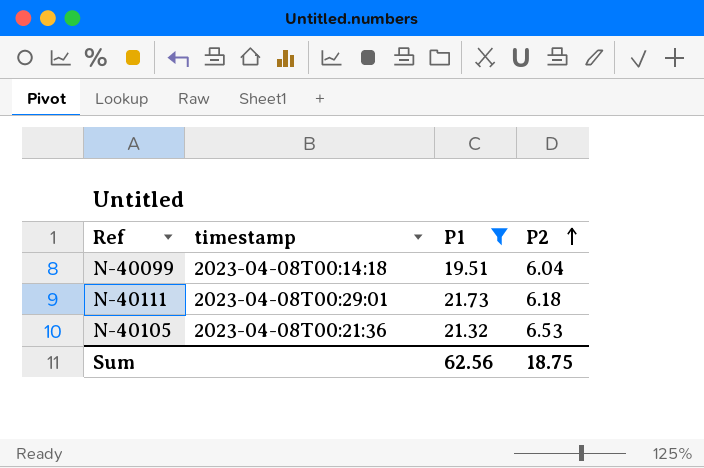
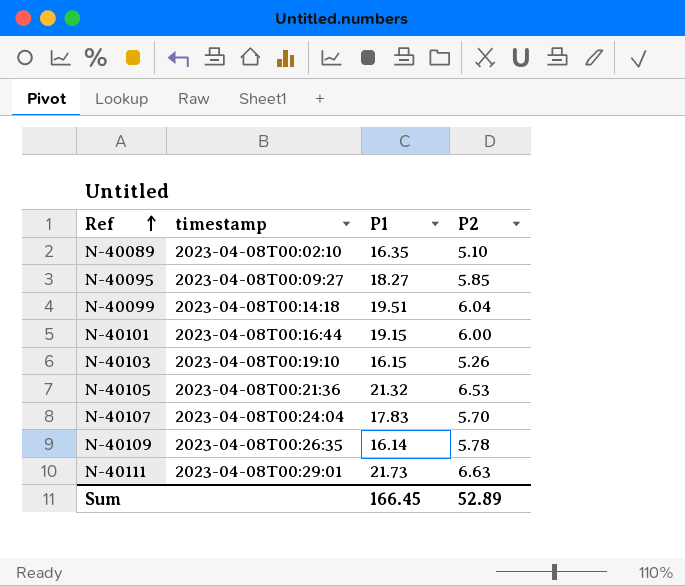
filter: P1 >= 19.51 -> none
row order: P2 ascending -> Ref ascending
N-40111 | P2: 6.18 -> 6.63
Sum | P1: 62.56 -> 166.45
Sum | P2: 18.75 -> 52.89

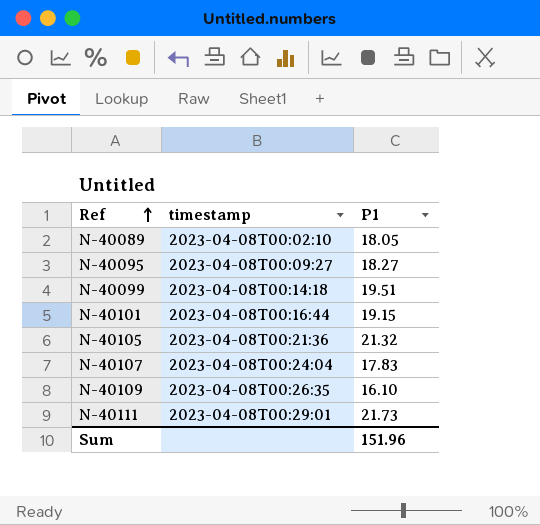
column P2 | position: 4 -> none
row N-40103: 2023-04-08T00:19:10 | 16.15 | 5.26 -> none
N-40089 | P1: 16.35 -> 18.05
N-40109 | P1: 16.14 -> 16.10
Sum | P1: 166.45 -> 151.96

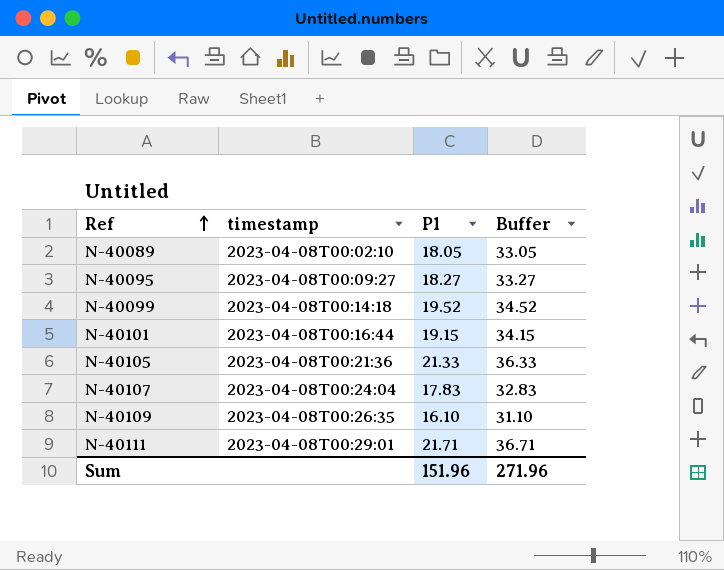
column Buffer | formula: none -> [P1] + 15
N-40099 | P1: 19.51 -> 19.52
N-40105 | P1: 21.32 -> 21.33
N-40111 | P1: 21.73 -> 21.71

